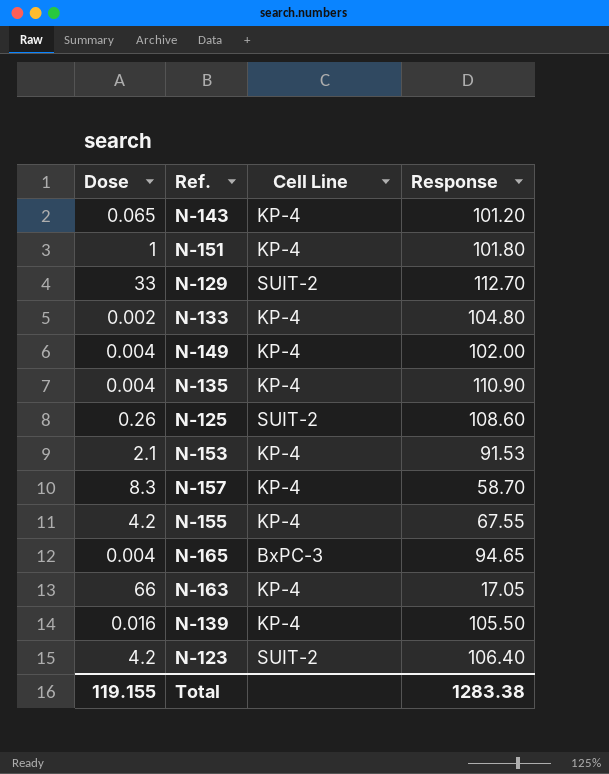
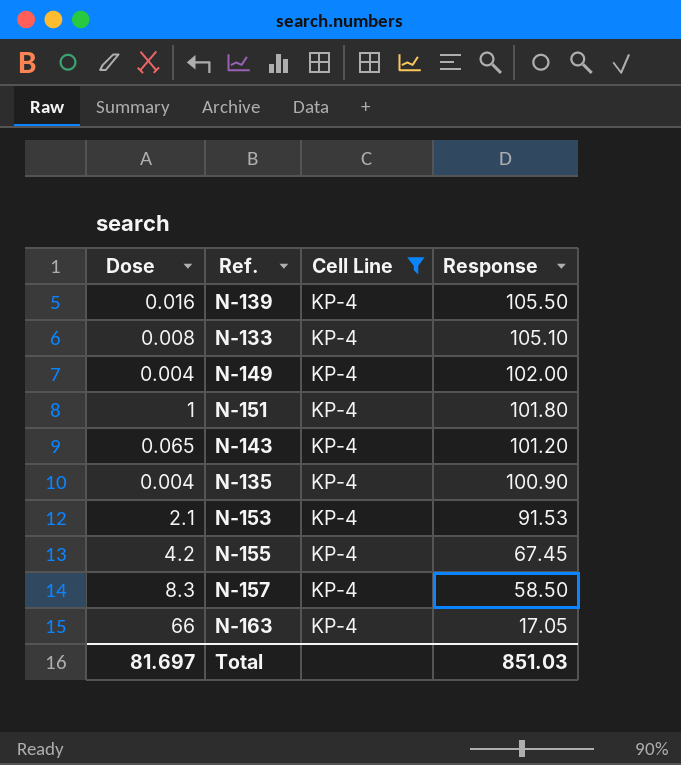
filter: none -> Cell Line = KP-4
row order: none -> Response descending
N-133 | Dose: 0.002 -> 0.008
N-133 | Response: 104.80 -> 105.10
N-135 | Response: 110.90 -> 100.90
N-155 | Response: 67.55 -> 67.45
N-157 | Response: 58.70 -> 58.50
Total | Dose: 119.155 -> 81.697
Total | Response: 1283.38 -> 851.03

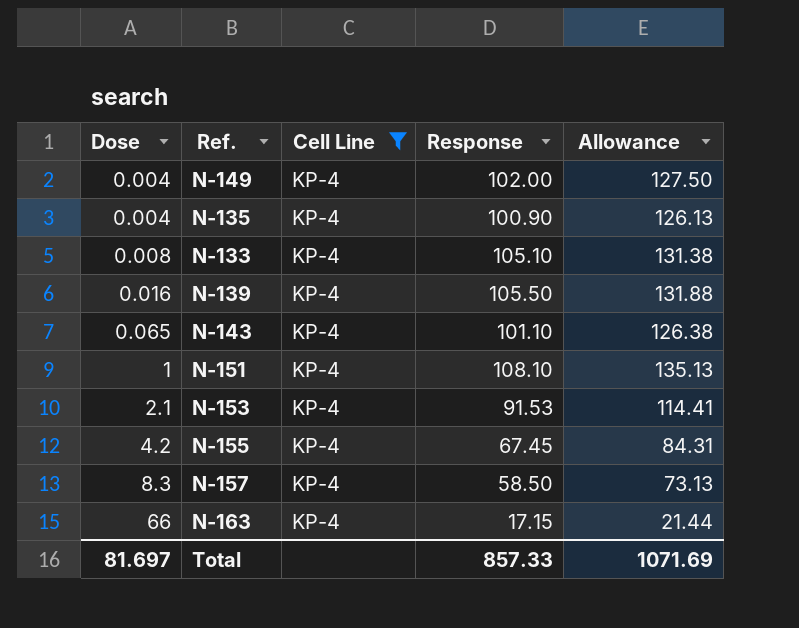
row order: Response descending -> Dose ascending
column Allowance | formula: none -> [Response] * 1.25
N-143 | Response: 101.20 -> 101.10
N-151 | Response: 101.80 -> 108.10
N-163 | Response: 17.05 -> 17.15
Total | Response: 851.03 -> 857.33

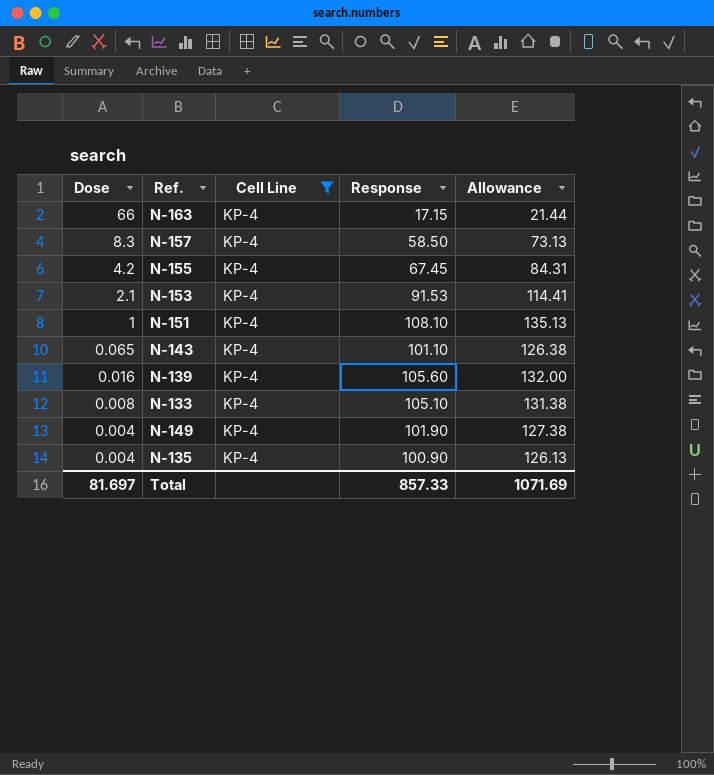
row order: Dose ascending -> Dose descending
N-139 | Response: 105.50 -> 105.60
N-139 | Allowance: 131.88 -> 132.00
N-149 | Response: 102.00 -> 101.90
N-149 | Allowance: 127.50 -> 127.38

